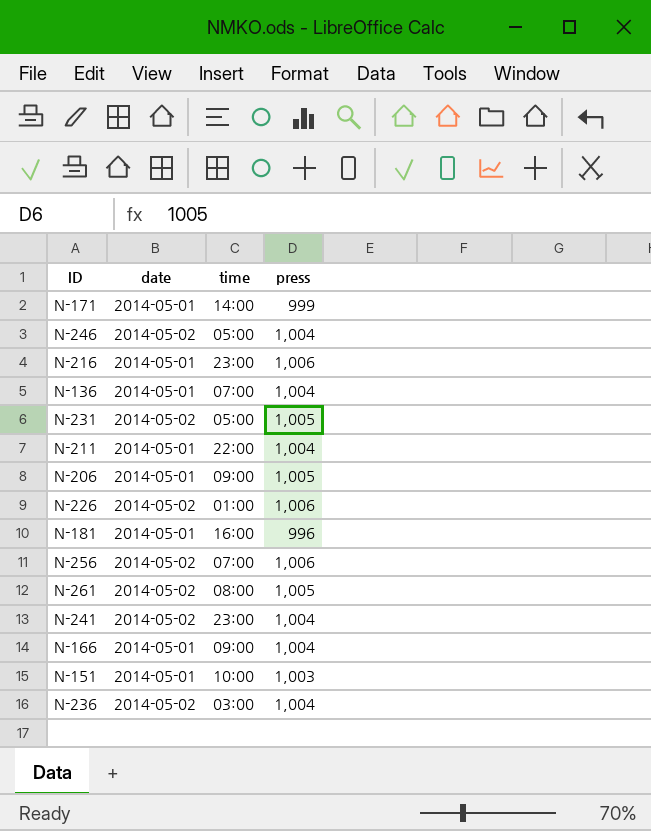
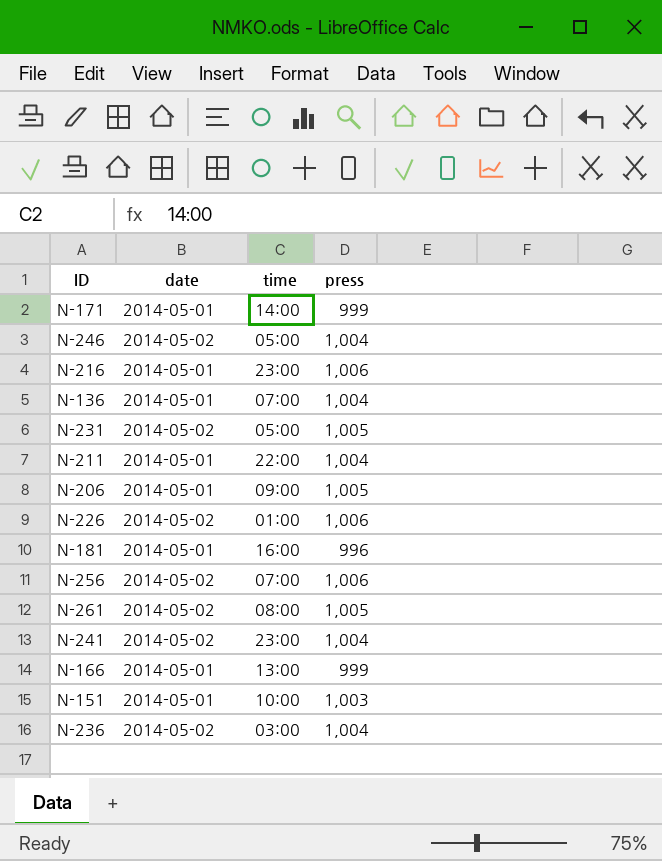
N-166 | time: 09:00 -> 13:00
N-166 | press: 1,004 -> 999

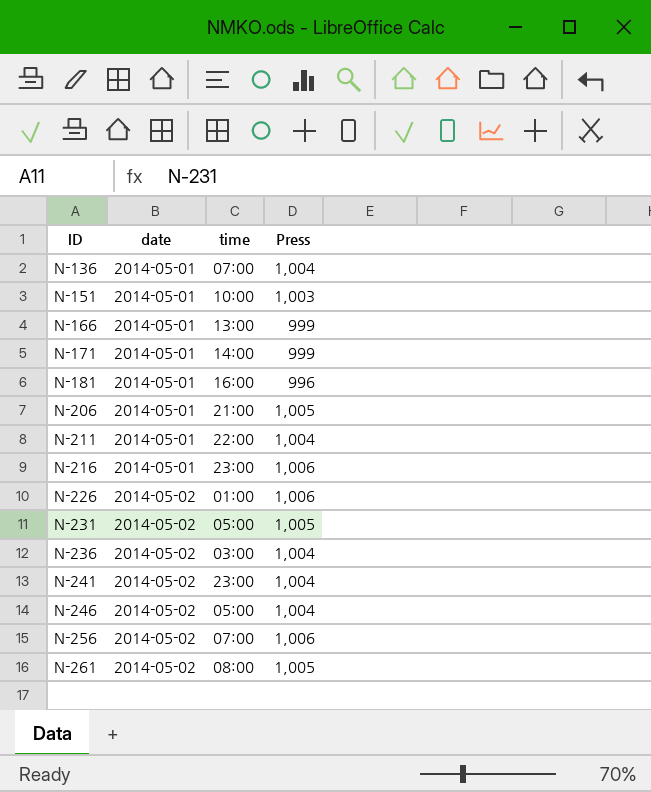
row order: none -> ID ascending
column name: press -> Press
N-206 | time: 09:00 -> 21:00

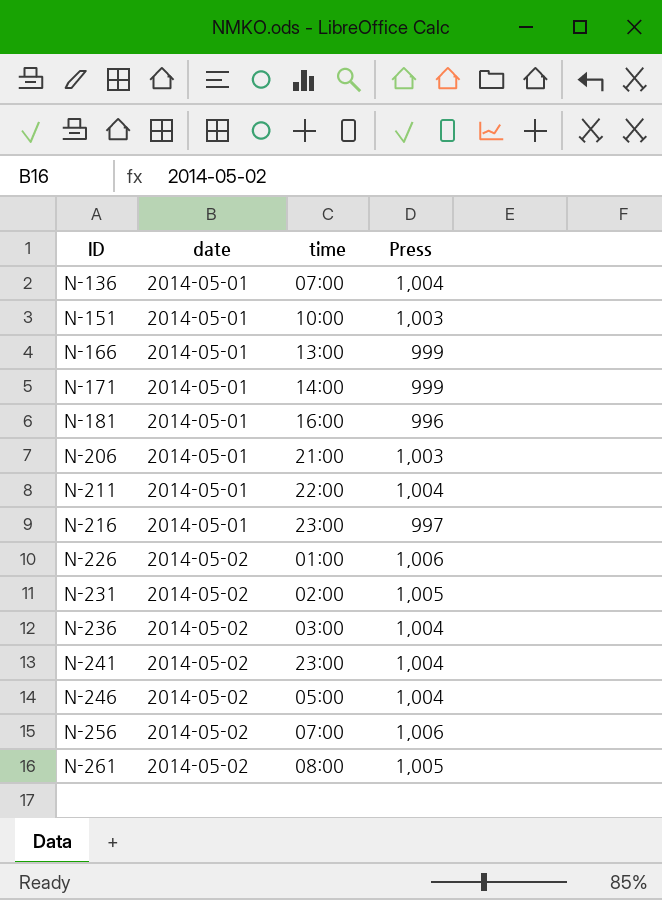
N-206 | Press: 1,005 -> 1,003
N-216 | Press: 1,006 -> 997
N-231 | time: 05:00 -> 02:00

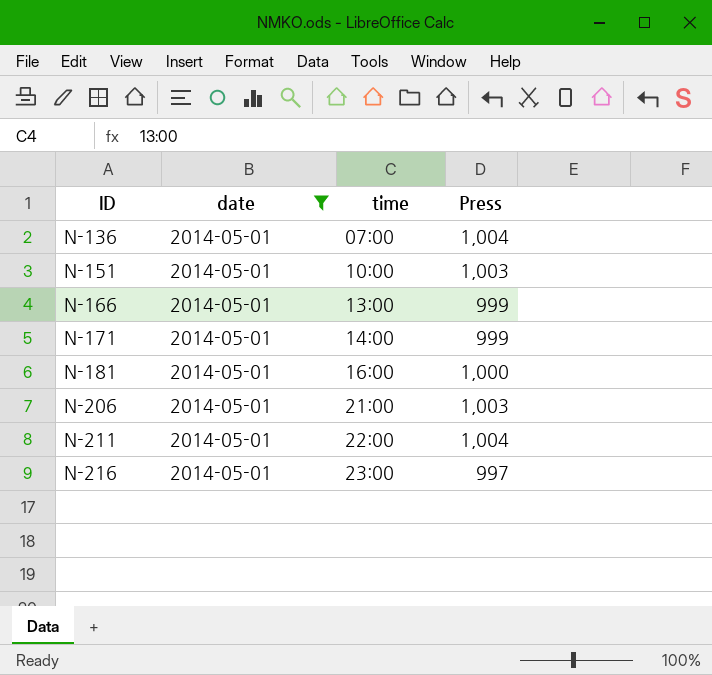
filter: none -> date = 2014-05-01
N-181 | Press: 996 -> 1,000

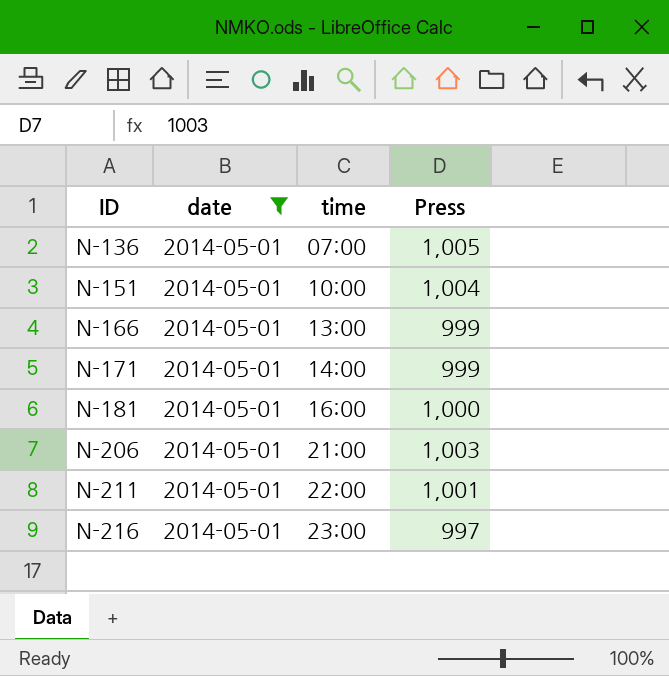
N-136 | Press: 1,004 -> 1,005
N-151 | Press: 1,003 -> 1,004
N-211 | Press: 1,004 -> 1,001

